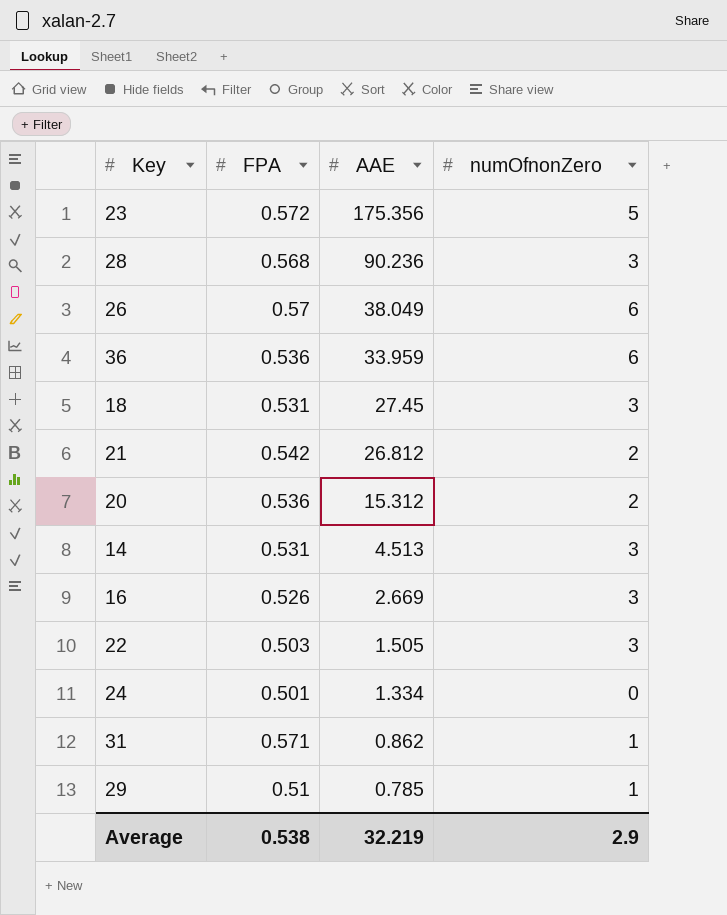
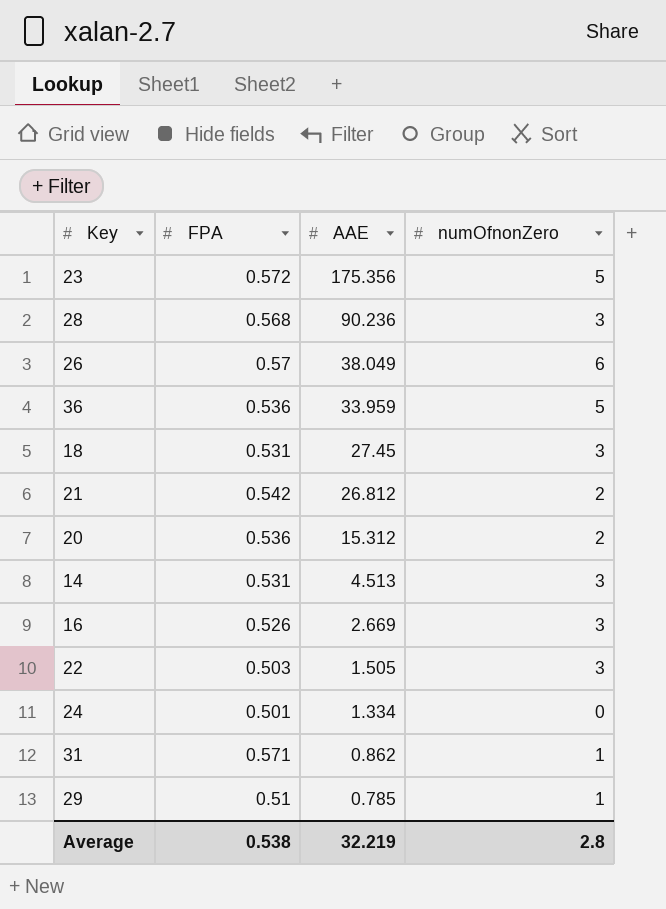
36 | numOfnonZero: 6 -> 5
Average | numOfnonZero: 2.9 -> 2.8

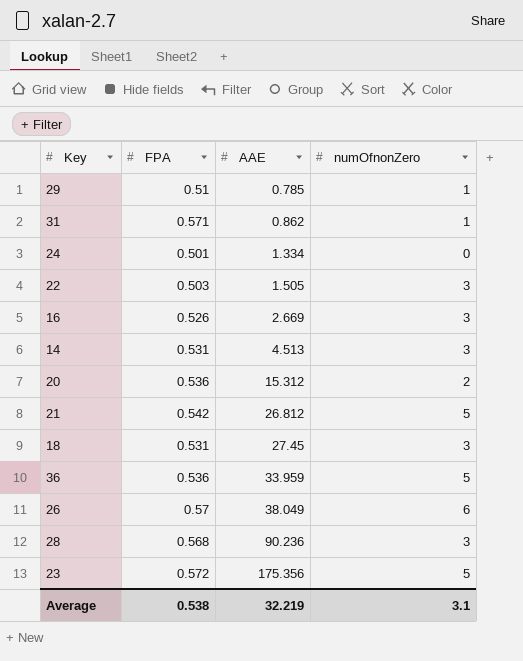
row order: AAE descending -> AAE ascending
21 | numOfnonZero: 2 -> 5
Average | numOfnonZero: 2.8 -> 3.1

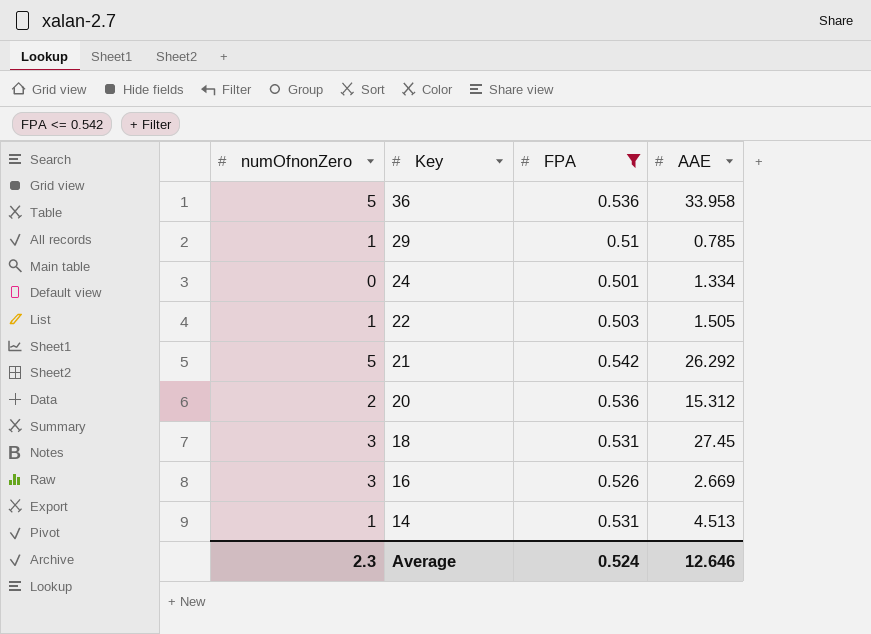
filter: none -> FPA <= 0.542
row order: AAE ascending -> Key descending
column numOfnonZero | position: 4 -> 1
36 | AAE: 33.959 -> 33.958
22 | numOfnonZero: 3 -> 1
21 | AAE: 26.812 -> 26.292
14 | numOfnonZero: 3 -> 1
Average | numOfnonZero: 3.1 -> 2.3
Average | FPA: 0.538 -> 0.524
Average | AAE: 32.219 -> 12.646

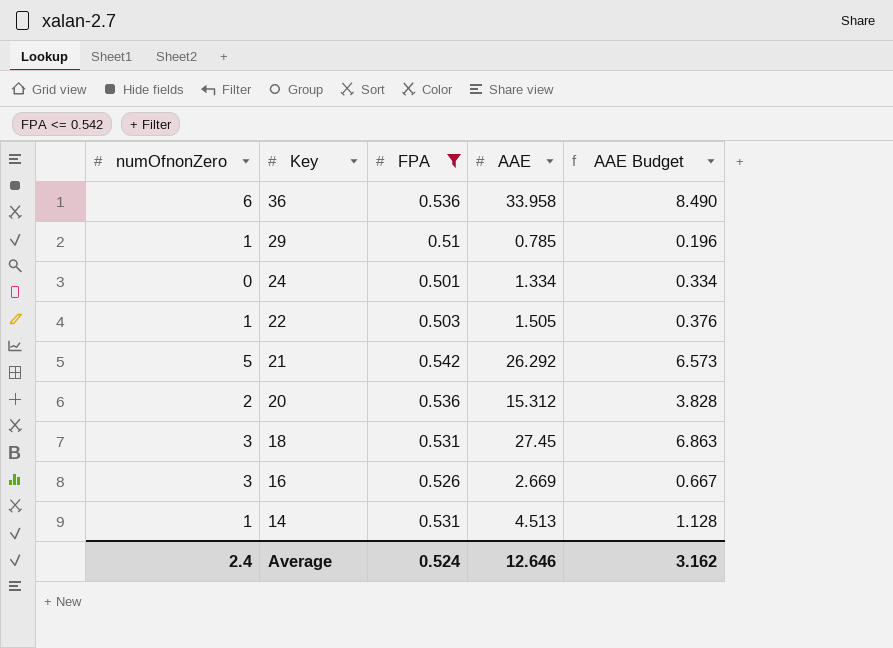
column AAE Budget | formula: none -> [AAE] * 0.25
36 | numOfnonZero: 5 -> 6
Average | numOfnonZero: 2.3 -> 2.4

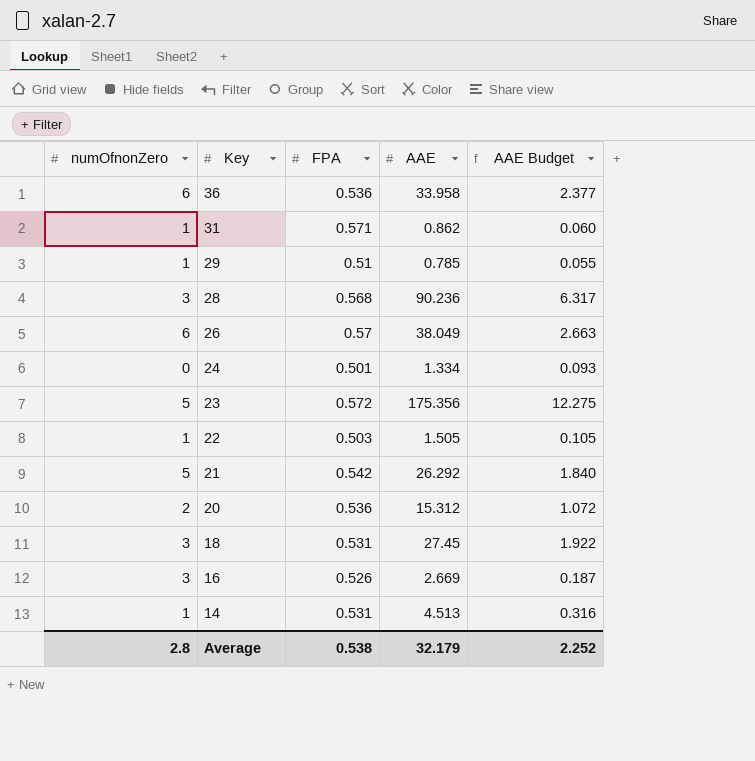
filter: FPA <= 0.542 -> none
column AAE Budget | formula: [AAE] * 0.25 -> [AAE] * 0.07
Average | numOfnonZero: 2.4 -> 2.8
Average | FPA: 0.524 -> 0.538
Average | AAE: 12.646 -> 32.179
Average | AAE Budget: 3.162 -> 2.252

